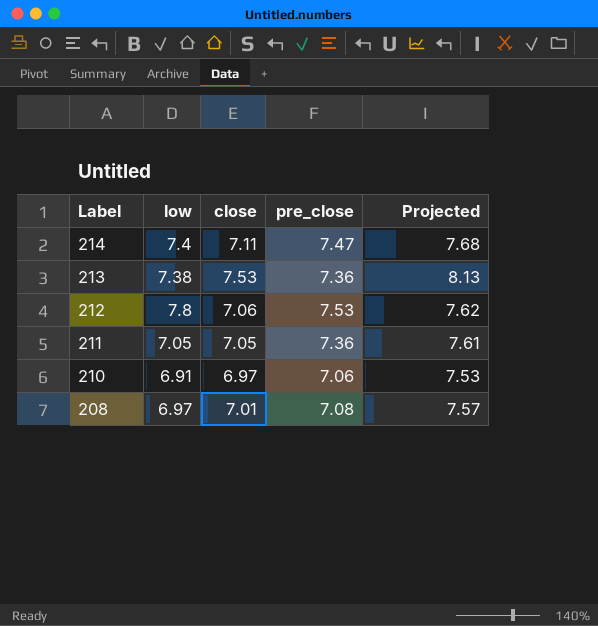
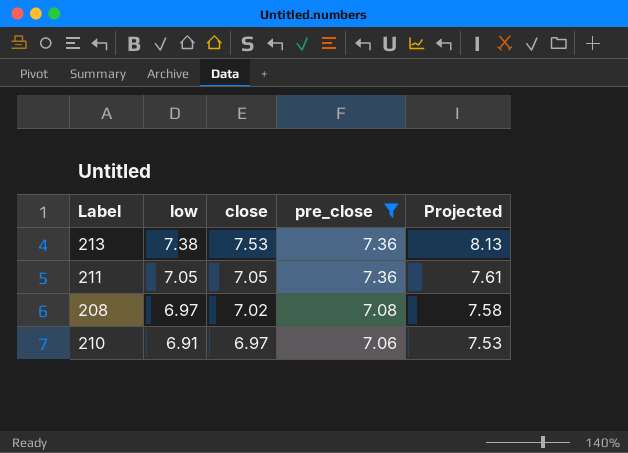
filter: none -> pre_close <= 7.36
row order: Label descending -> low descending
208 | close: 7.01 -> 7.02
208 | Projected: 7.57 -> 7.58

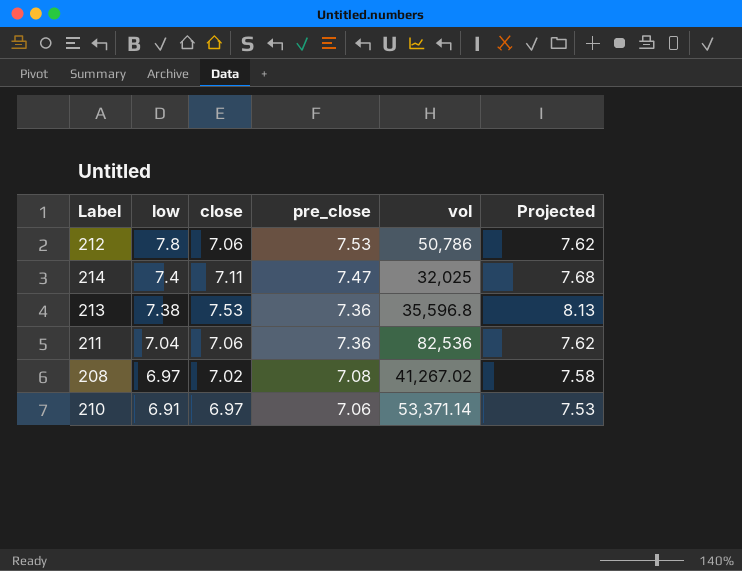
filter: pre_close <= 7.36 -> none
column vol | position: none -> 5
211 | low: 7.05 -> 7.04
211 | close: 7.05 -> 7.06
211 | Projected: 7.61 -> 7.62

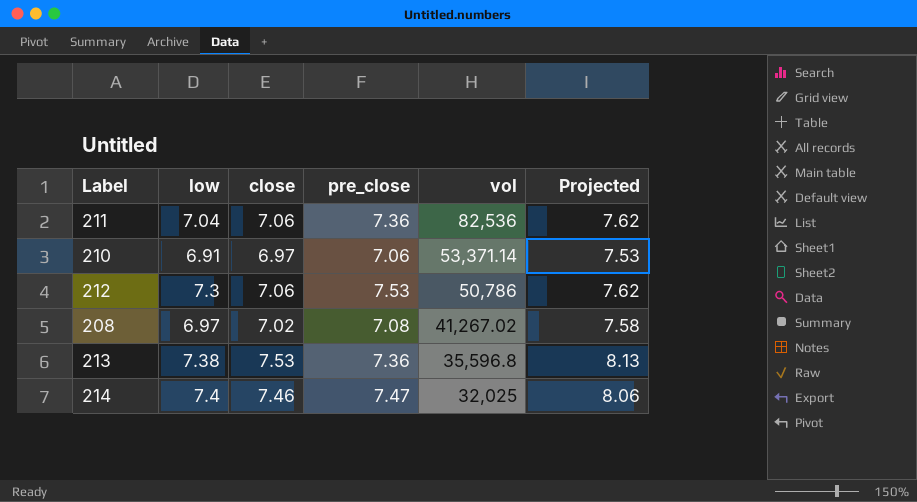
row order: low descending -> vol descending
212 | low: 7.8 -> 7.3
214 | close: 7.11 -> 7.46
214 | Projected: 7.68 -> 8.06

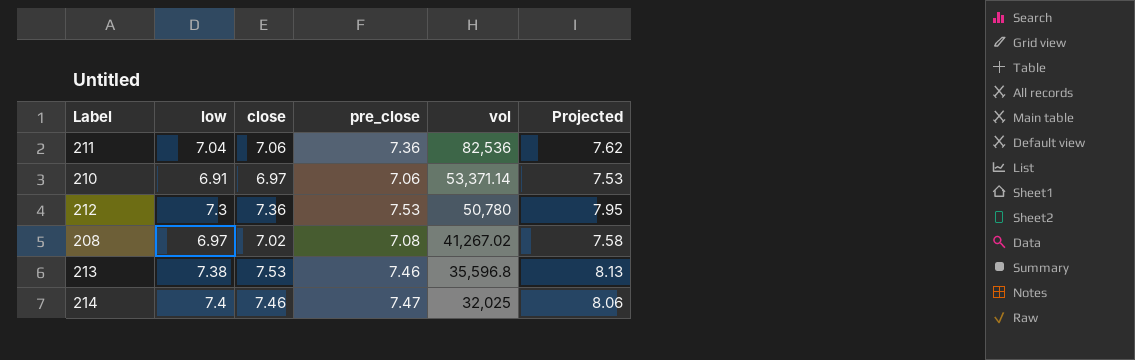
212 | close: 7.06 -> 7.36
212 | vol: 50,786 -> 50,780
212 | Projected: 7.62 -> 7.95
213 | pre_close: 7.36 -> 7.46

